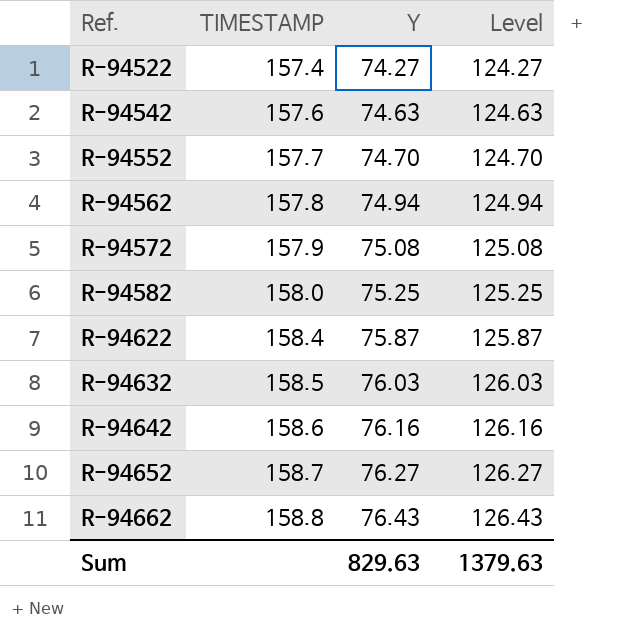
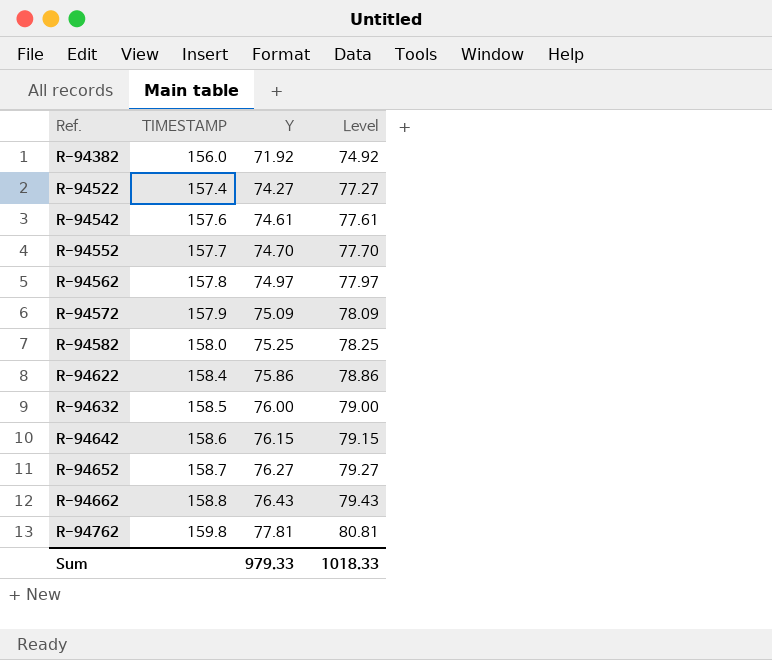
column Level | formula: [Y] + 50 -> [Y] + 3
row R-94382: none -> 156.0 | 71.92 | 74.92
R-94542 | Y: 74.63 -> 74.61
R-94562 | Y: 74.94 -> 74.97
R-94572 | Y: 75.08 -> 75.09
R-94622 | Y: 75.87 -> 75.86
R-94632 | Y: 76.03 -> 76.00
R-94642 | Y: 76.16 -> 76.15
row R-94762: none -> 159.8 | 77.81 | 80.81
Sum | Y: 829.63 -> 979.33
Sum | Level: 1379.63 -> 1018.33

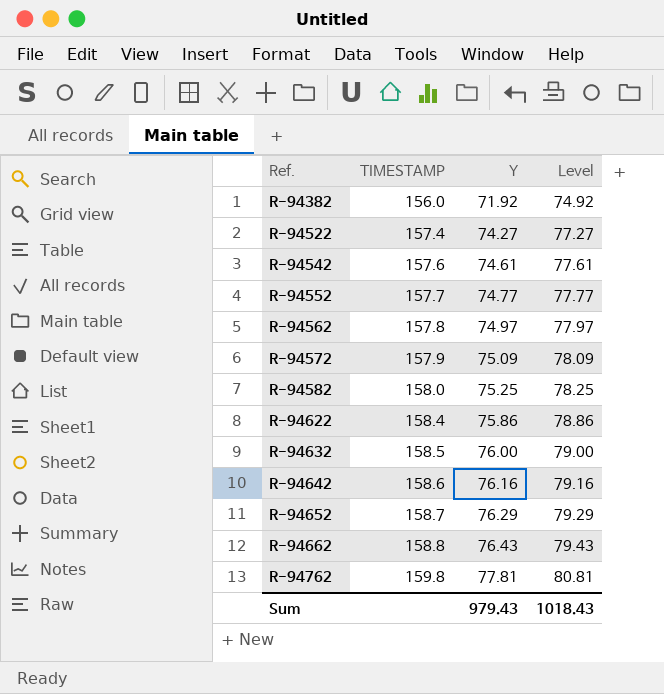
R-94552 | Y: 74.70 -> 74.77
R-94552 | Level: 77.70 -> 77.77
R-94642 | Y: 76.15 -> 76.16
R-94642 | Level: 79.15 -> 79.16
R-94652 | Y: 76.27 -> 76.29
R-94652 | Level: 79.27 -> 79.29
Sum | Y: 979.33 -> 979.43
Sum | Level: 1018.33 -> 1018.43

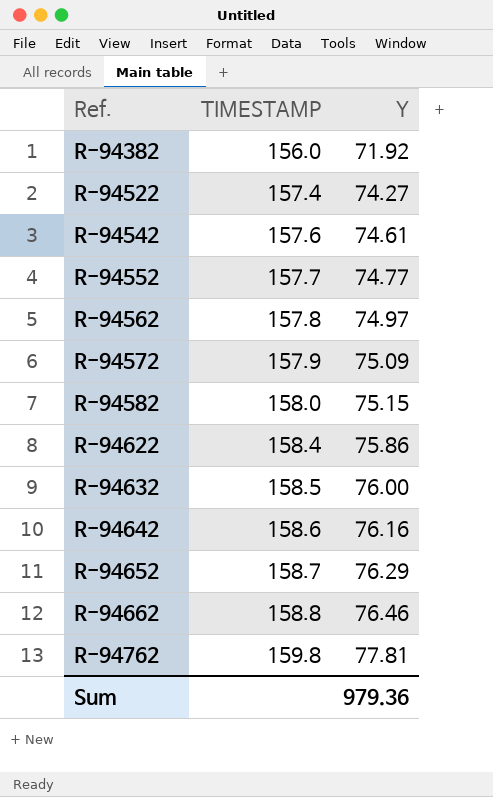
column Level | formula: [Y] + 3 -> none
R-94582 | Y: 75.25 -> 75.15
R-94662 | Y: 76.43 -> 76.46
Sum | Y: 979.43 -> 979.36

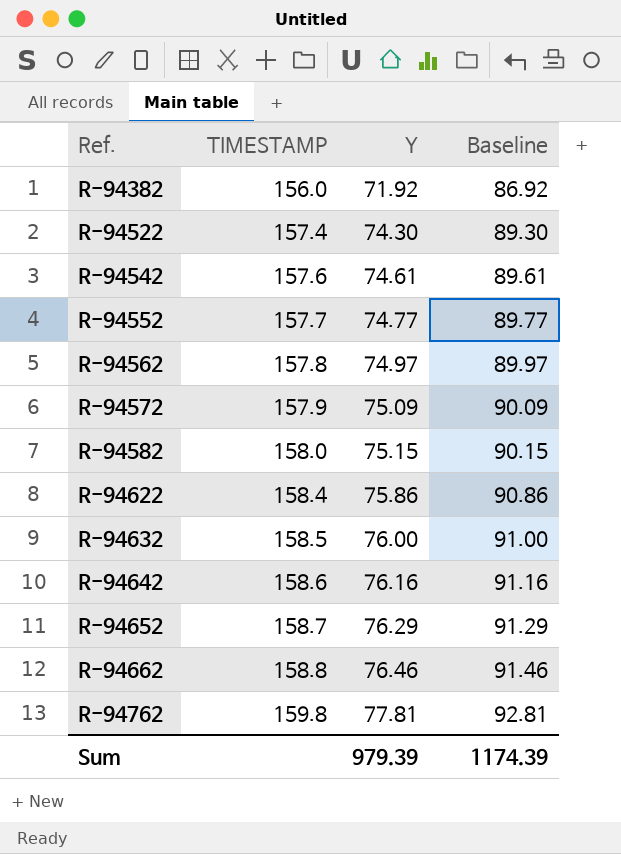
column Baseline | formula: none -> [Y] + 15
R-94522 | Y: 74.27 -> 74.30
Sum | Y: 979.36 -> 979.39

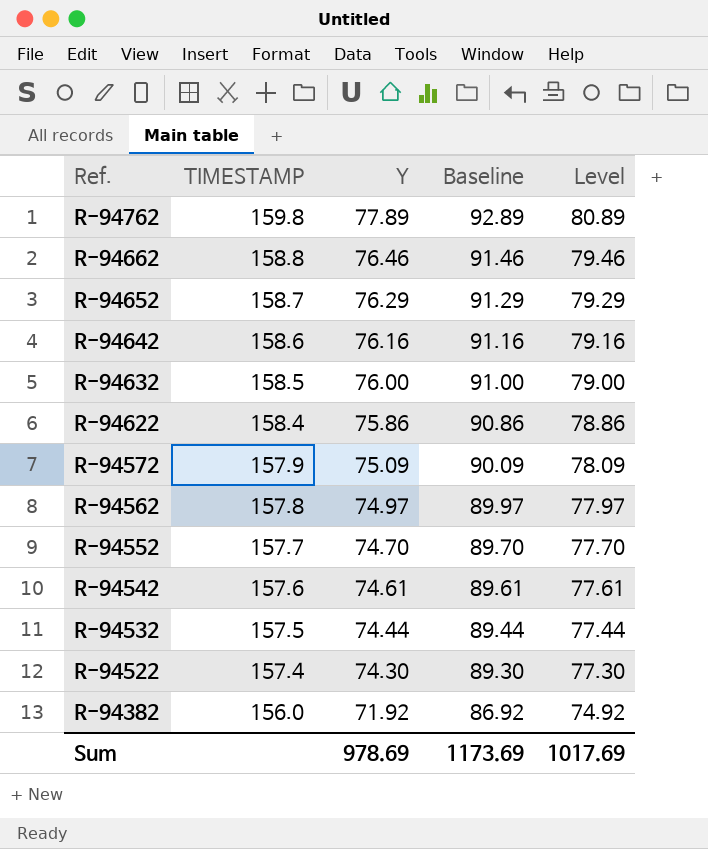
row order: Ref. ascending -> Ref. descending
column Level | formula: none -> [Y] + 3
row R-94582: 158.0 | 75.15 | 90.15 -> none
R-94762 | Y: 77.81 -> 77.89
R-94762 | Baseline: 92.81 -> 92.89
R-94552 | Y: 74.77 -> 74.70
R-94552 | Baseline: 89.77 -> 89.70
row R-94532: none -> 157.5 | 74.44 | 89.44 | 77.44
Sum | Y: 979.39 -> 978.69
Sum | Baseline: 1174.39 -> 1173.69

